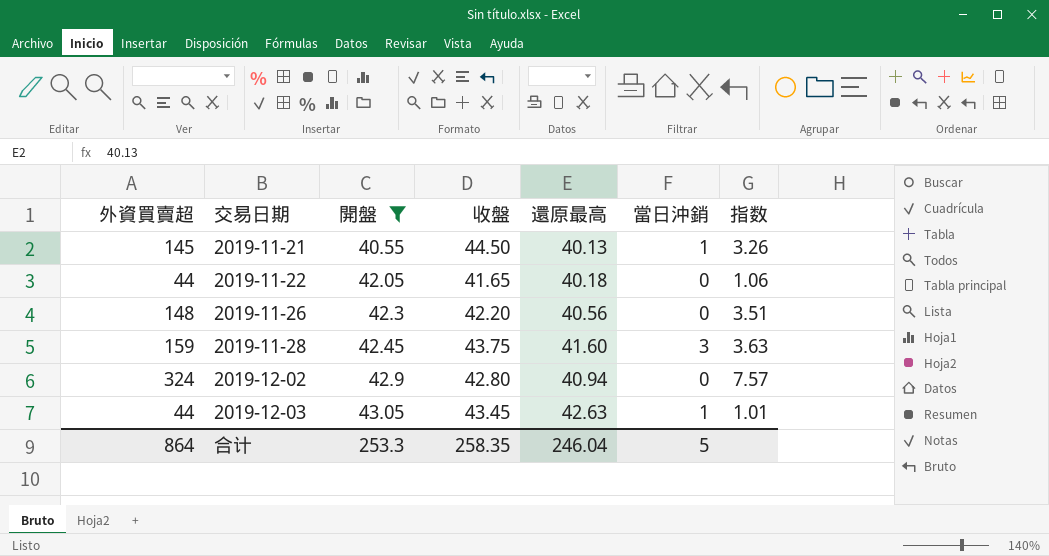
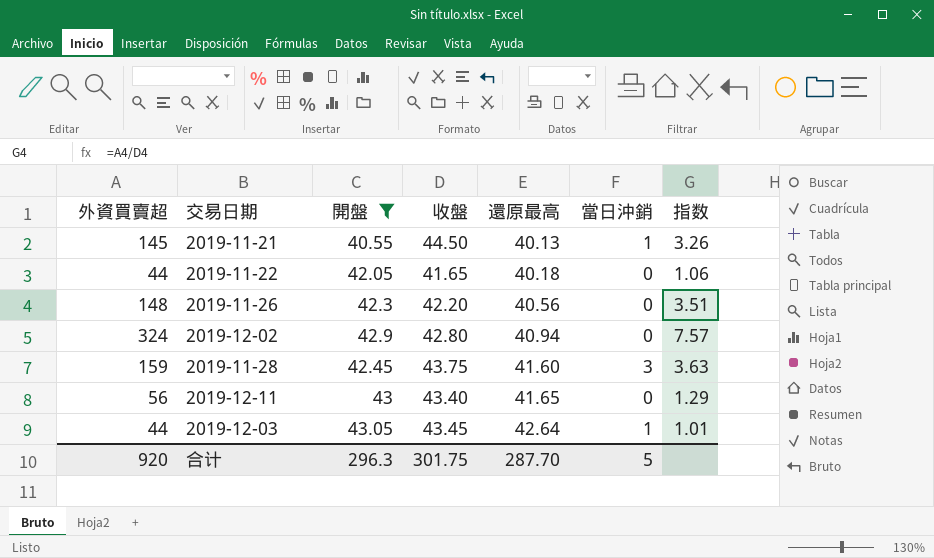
row order: 交易日期 ascending -> 還原最高 ascending
row 2019-12-11: none -> 56 | 43 | 43.40 | 41.65 | 0 | 1.29
2019-12-03 | 還原最高: 42.63 -> 42.64
合计 | 外資買賣超: 864 -> 920
合计 | 開盤: 253.3 -> 296.3
合计 | 收盤: 258.35 -> 301.75
合计 | 還原最高: 246.04 -> 287.70

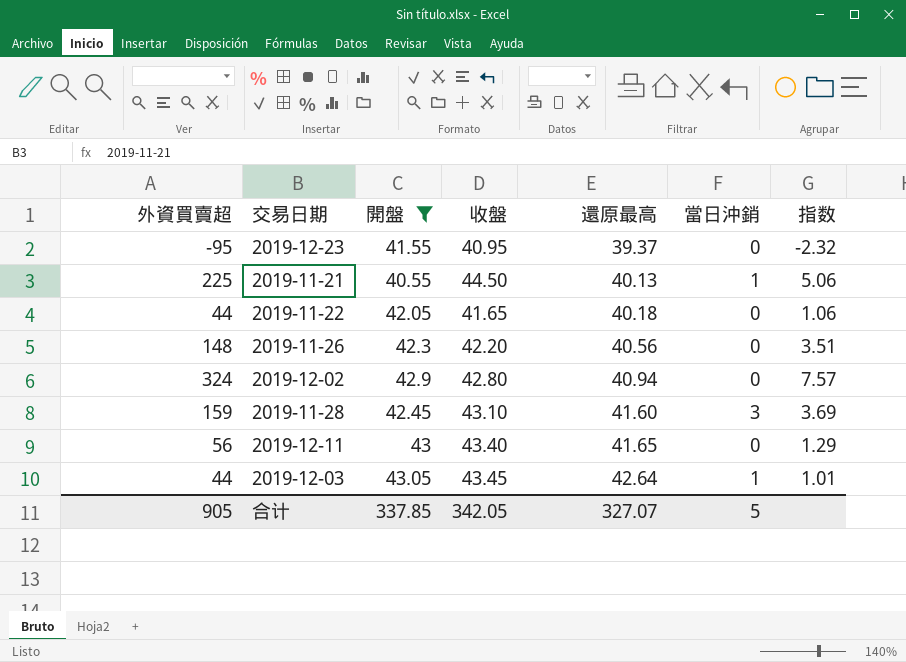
row 2019-12-23: none -> -95 | 41.55 | 40.95 | 39.37 | 0 | -2.32
2019-11-21 | 外資買賣超: 145 -> 225
2019-11-21 | 指数: 3.26 -> 5.06
2019-11-28 | 收盤: 43.75 -> 43.10
2019-11-28 | 指数: 3.63 -> 3.69
合计 | 外資買賣超: 920 -> 905
合计 | 開盤: 296.3 -> 337.85
合计 | 收盤: 301.75 -> 342.05
合计 | 還原最高: 287.70 -> 327.07

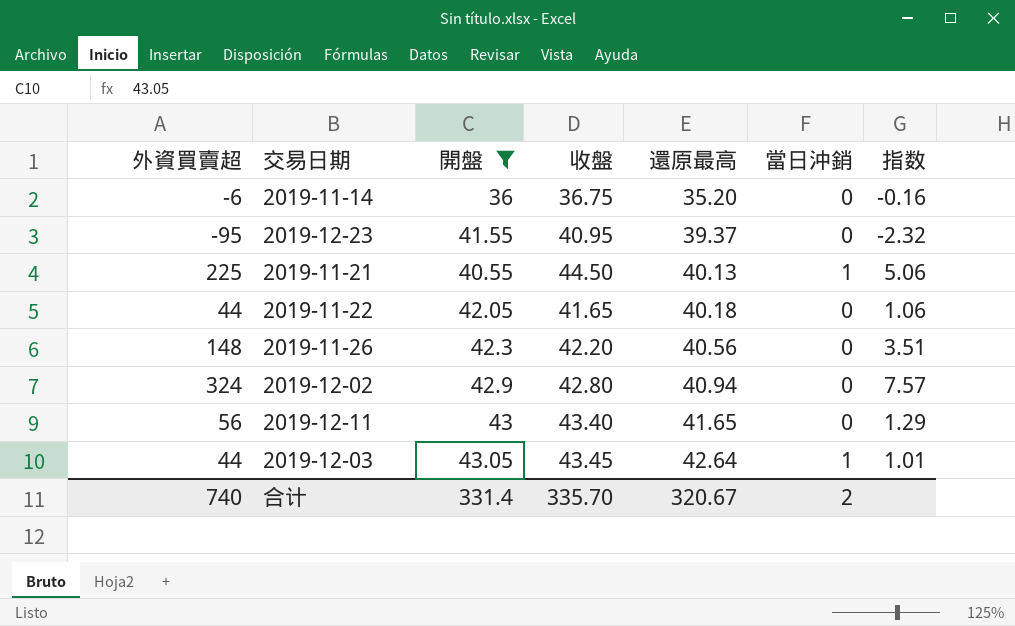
row 2019-11-28: 159 | 42.45 | 43.10 | 41.60 | 3 | 3.69 -> none
row 2019-11-14: none -> -6 | 36 | 36.75 | 35.20 | 0 | -0.16
合计 | 外資買賣超: 905 -> 740
合计 | 開盤: 337.85 -> 331.4
合计 | 收盤: 342.05 -> 335.70
合计 | 還原最高: 327.07 -> 320.67
合计 | 當日沖銷: 5 -> 2

